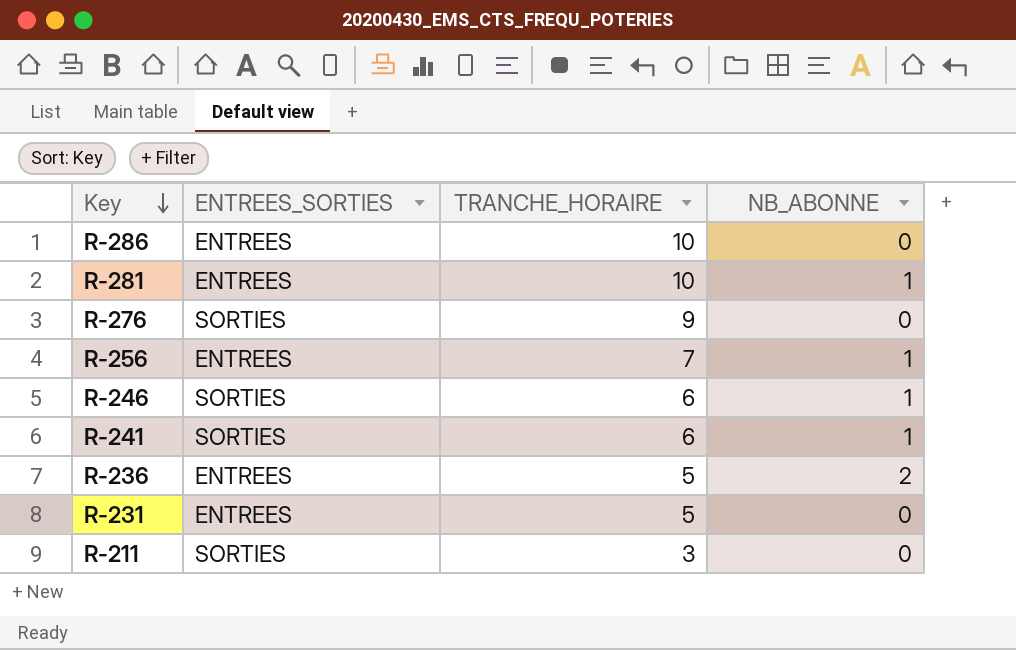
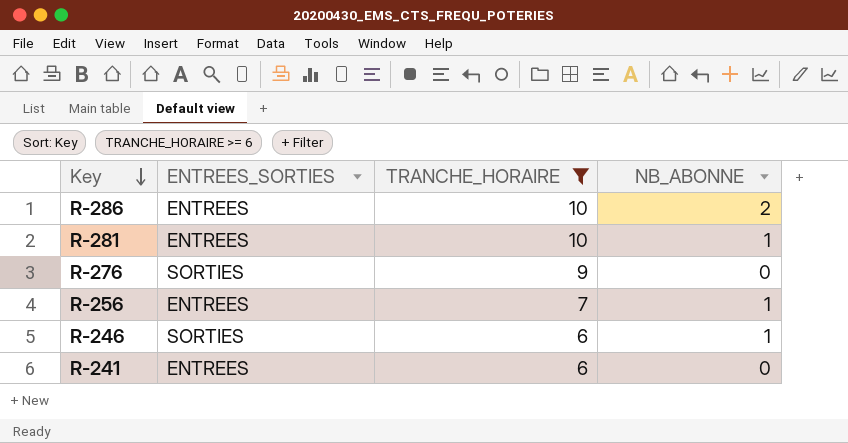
filter: none -> TRANCHE_HORAIRE >= 6
R-286 | NB_ABONNE: 0 -> 2
R-241 | ENTREES_SORTIES: SORTIES -> ENTREES
R-241 | NB_ABONNE: 1 -> 0

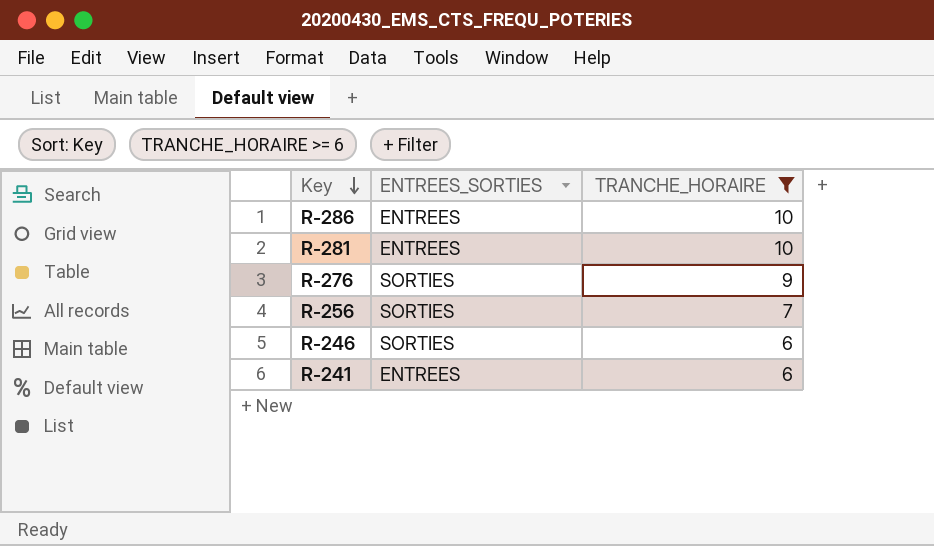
column NB_ABONNE | position: 4 -> none
R-256 | ENTREES_SORTIES: ENTREES -> SORTIES

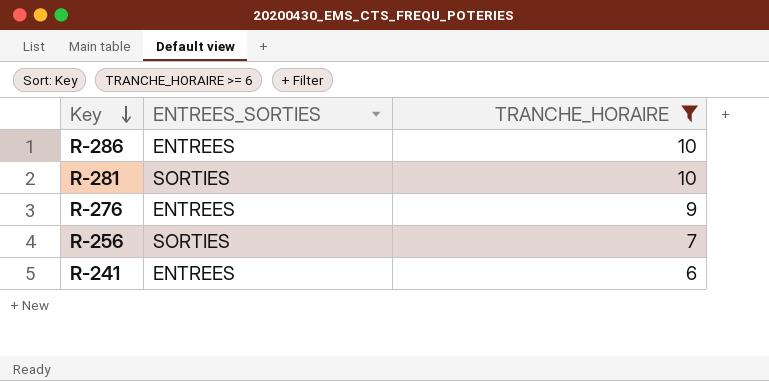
row R-246: SORTIES | 6 -> none
R-281 | ENTREES_SORTIES: ENTREES -> SORTIES
R-276 | ENTREES_SORTIES: SORTIES -> ENTREES

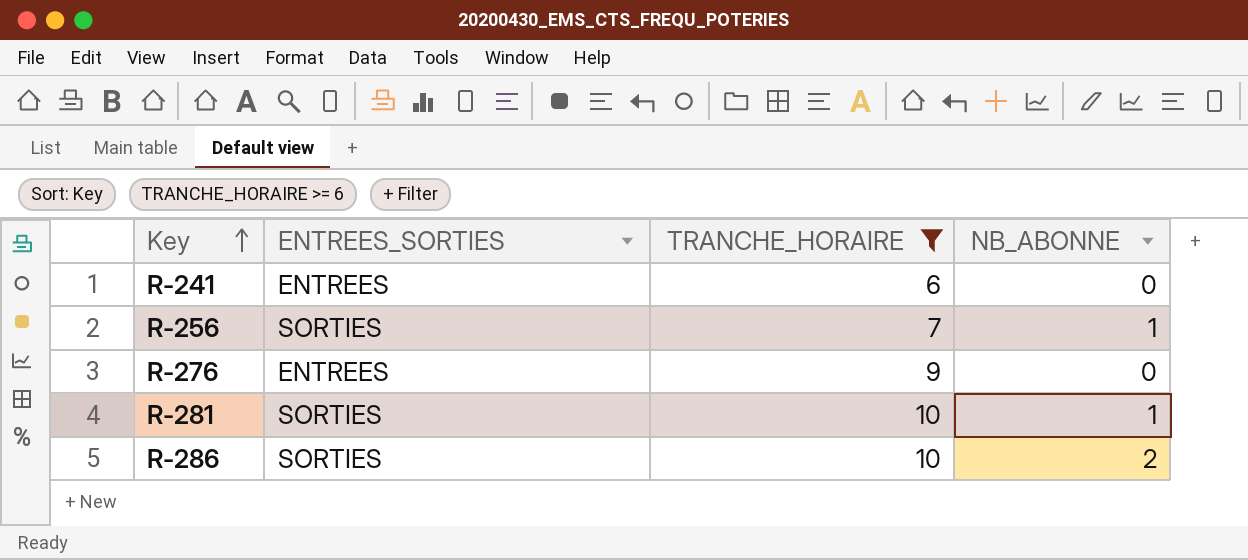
row order: Key descending -> Key ascending
column NB_ABONNE | position: none -> 4
R-286 | ENTREES_SORTIES: ENTREES -> SORTIES

